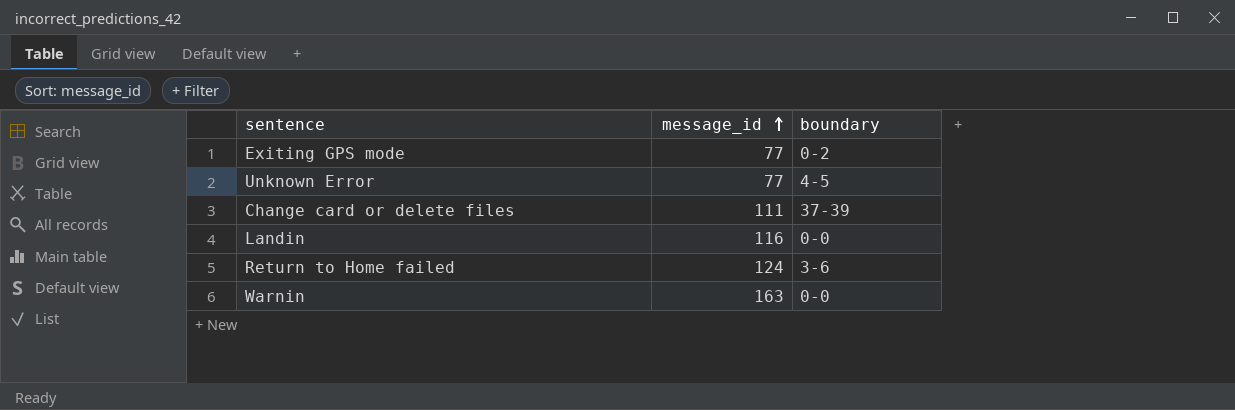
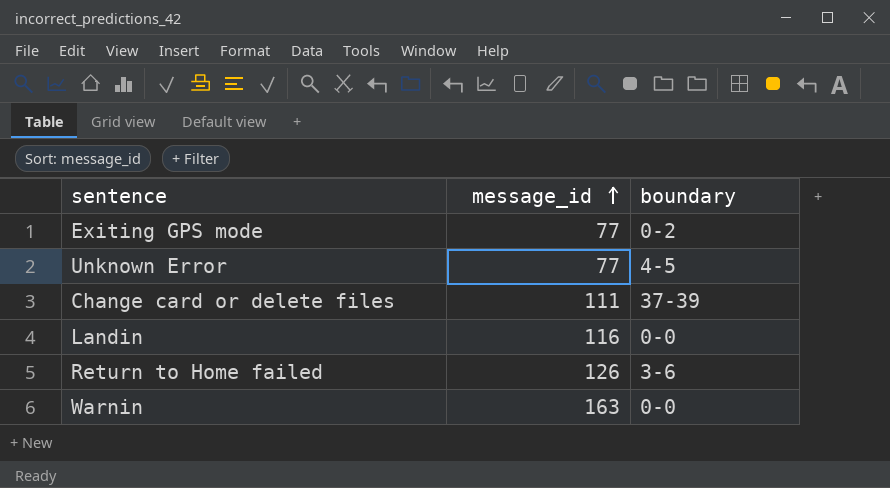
Return to Home failed | message_id: 124 -> 126

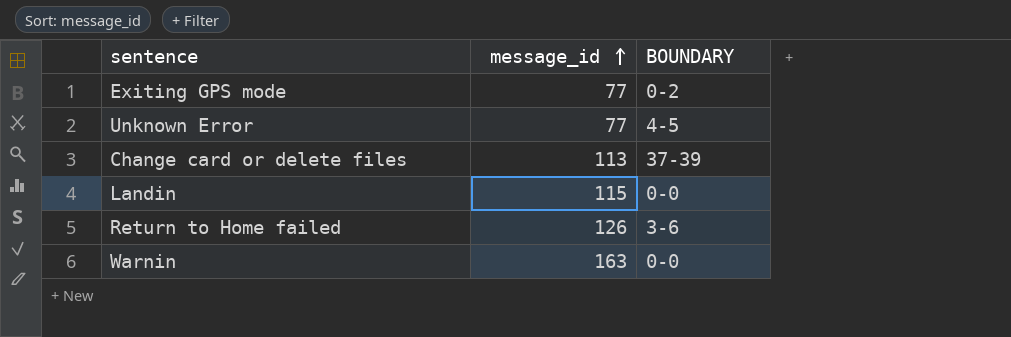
column name: boundary -> BOUNDARY
Change card or delete files | message_id: 111 -> 113
Landin | message_id: 116 -> 115

